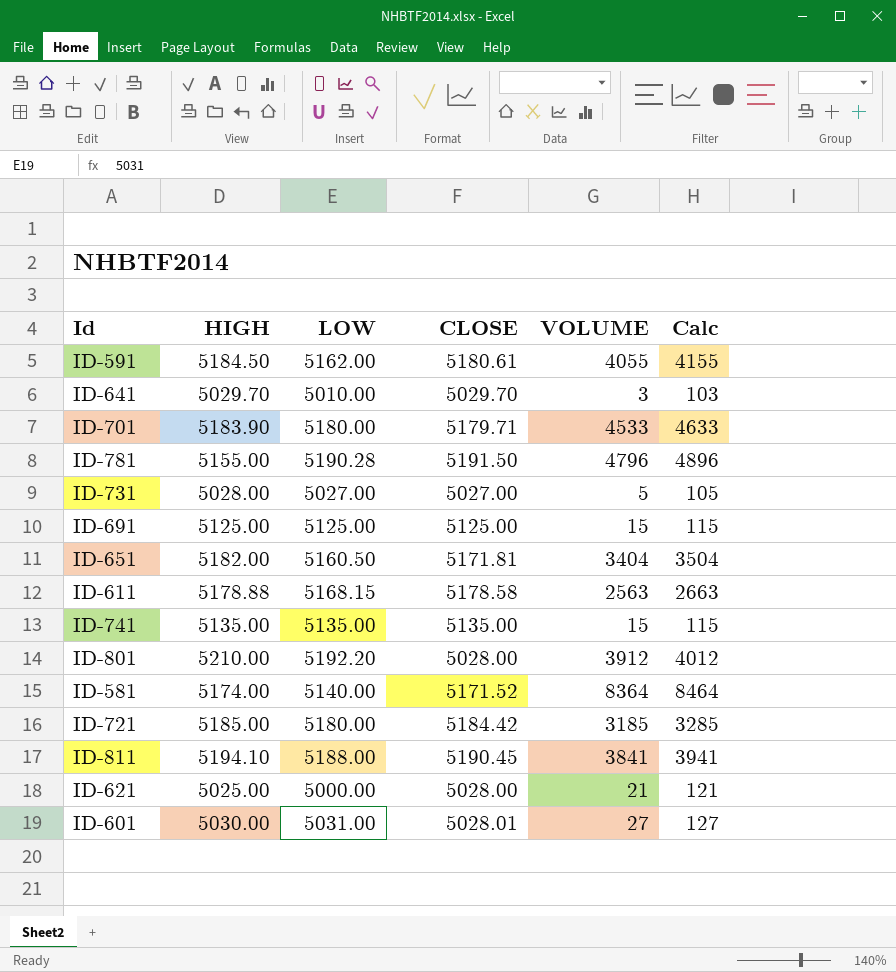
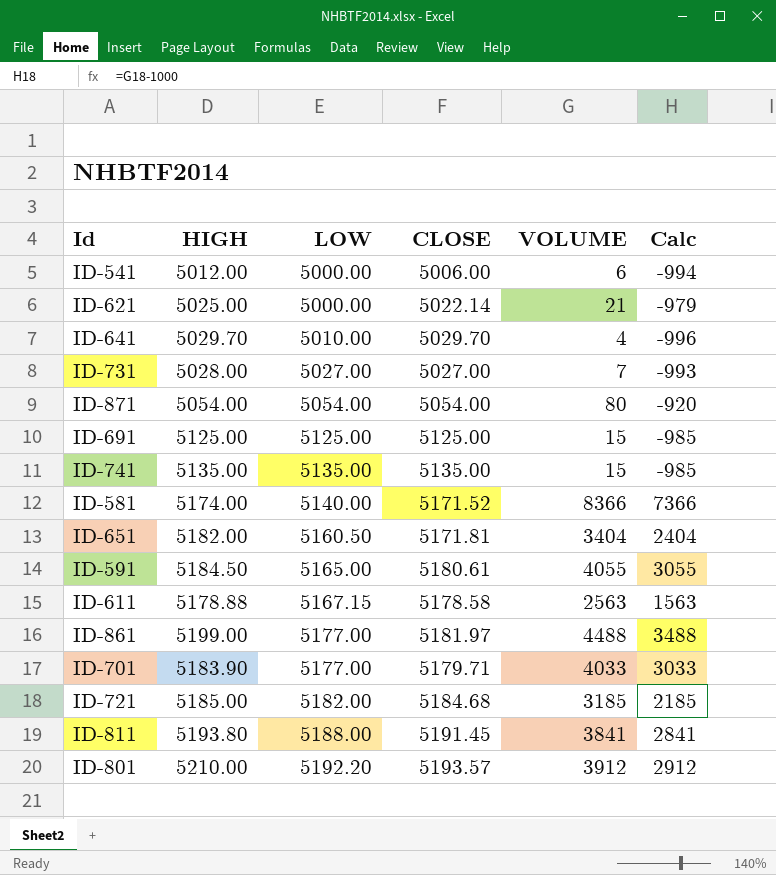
row order: none -> LOW ascending
column Calc | formula: [VOLUME] + 100 -> [VOLUME] - 1000
row ID-781: 5155.00 | 5190.28 | 5191.50 | 4796 | 4896 -> none
row ID-601: 5030.00 | 5031.00 | 5028.01 | 27 | 127 -> none
row ID-541: none -> 5012.00 | 5000.00 | 5006.00 | 6 | -994
ID-621 | CLOSE: 5028.00 -> 5022.14
ID-641 | VOLUME: 3 -> 4
ID-731 | VOLUME: 5 -> 7
row ID-871: none -> 5054.00 | 5054.00 | 5054.00 | 80 | -920
ID-581 | VOLUME: 8364 -> 8366
ID-591 | LOW: 5162.00 -> 5165.00
ID-611 | LOW: 5168.15 -> 5167.15
row ID-861: none -> 5199.00 | 5177.00 | 5181.97 | 4488 | 3488
ID-701 | LOW: 5180.00 -> 5177.00
ID-701 | VOLUME: 4533 -> 4033
ID-721 | LOW: 5180.00 -> 5182.00
ID-721 | CLOSE: 5184.42 -> 5184.68
ID-811 | HIGH: 5194.10 -> 5193.80
ID-811 | CLOSE: 5190.45 -> 5191.45
ID-801 | CLOSE: 5028.00 -> 5193.57

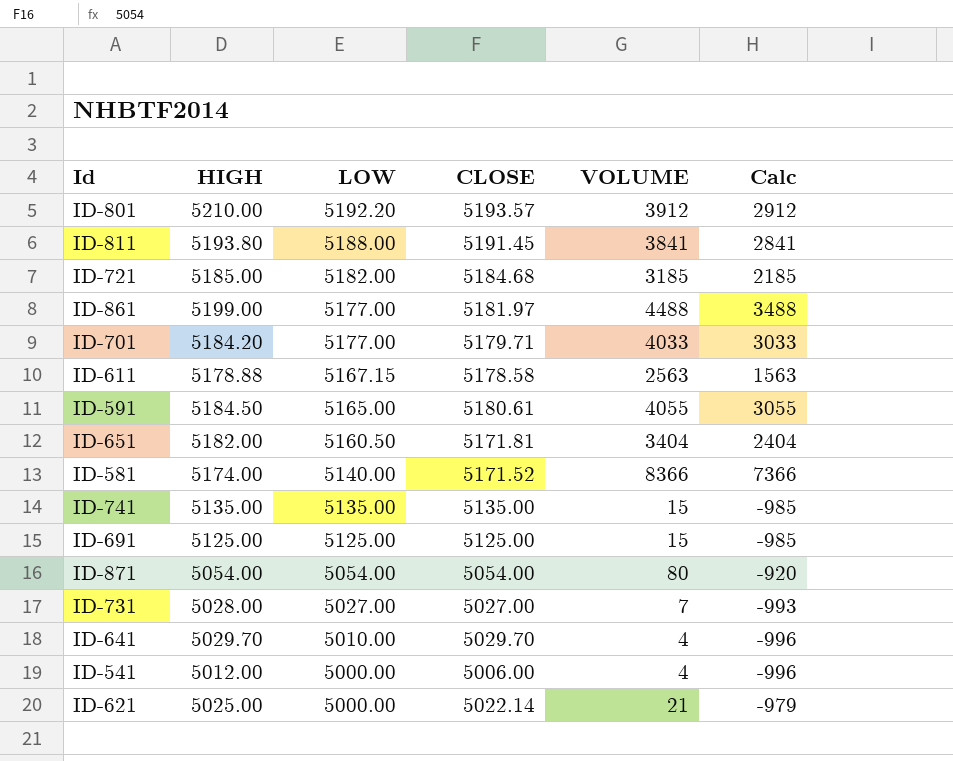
row order: LOW ascending -> LOW descending
ID-701 | HIGH: 5183.90 -> 5184.20
ID-541 | VOLUME: 6 -> 4
ID-541 | Calc: -994 -> -996

